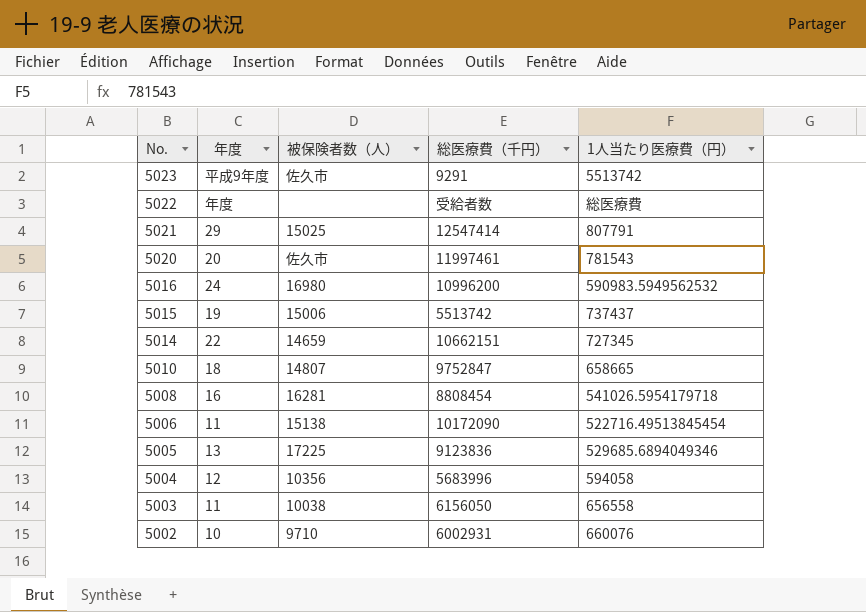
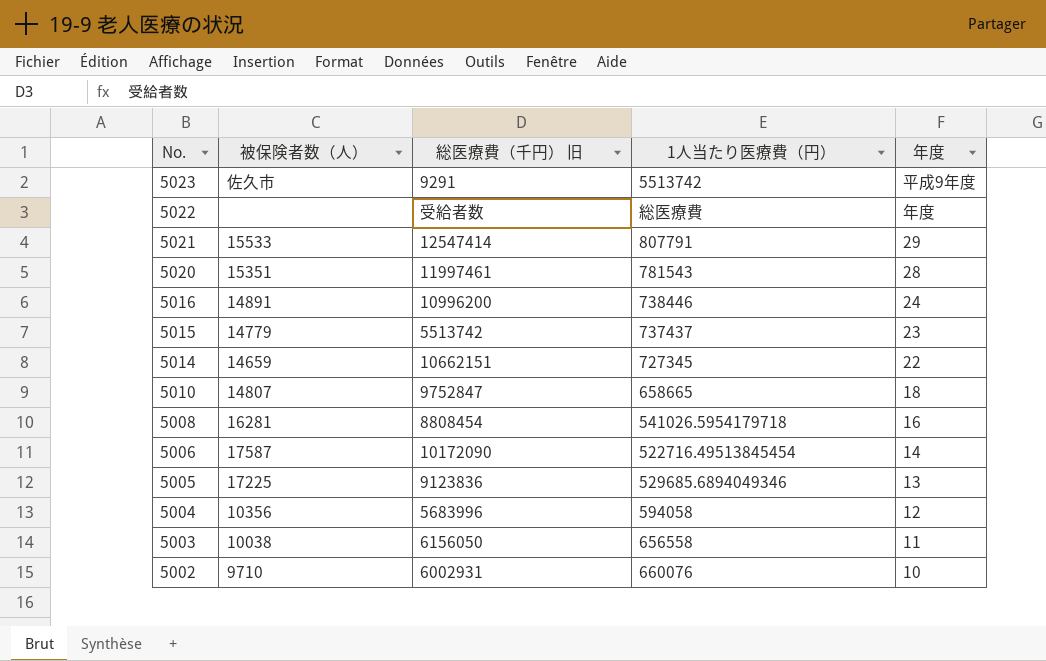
column name: 総医療費（千円） -> 総医療費（千円） 旧
column 年度 | position: 2 -> 5
5021 | 被保険者数（人）: 15025 -> 15533
5020 | 被保険者数（人）: 佐久市 -> 15351
5020 | 年度: 20 -> 28
5016 | 被保険者数（人）: 16980 -> 14891
5016 | 1人当たり医療費（円）: 590983.5949562532 -> 738446
5015 | 被保険者数（人）: 15006 -> 14779
5015 | 年度: 19 -> 23
5006 | 被保険者数（人）: 15138 -> 17587
5006 | 年度: 11 -> 14

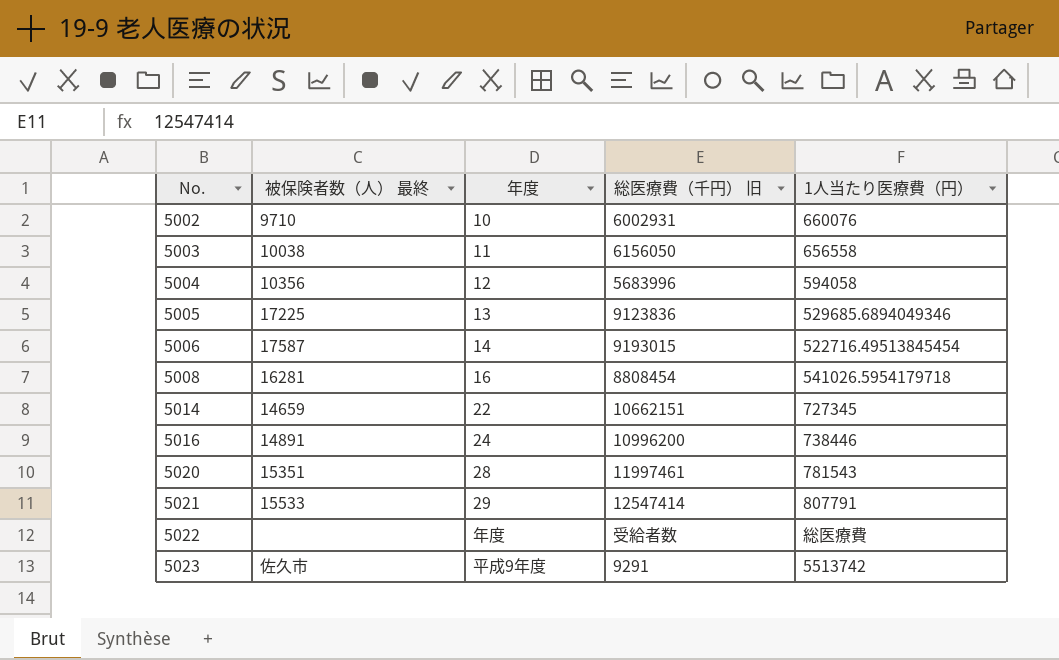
row order: No. descending -> No. ascending
column name: 被保険者数（人） -> 被保険者数（人） 最終
column 年度 | position: 5 -> 3
row 5015: 14779 | 5513742 | 737437 | 23 -> none
row 5010: 14807 | 9752847 | 658665 | 18 -> none
5006 | 総医療費（千円） 旧: 10172090 -> 9193015

